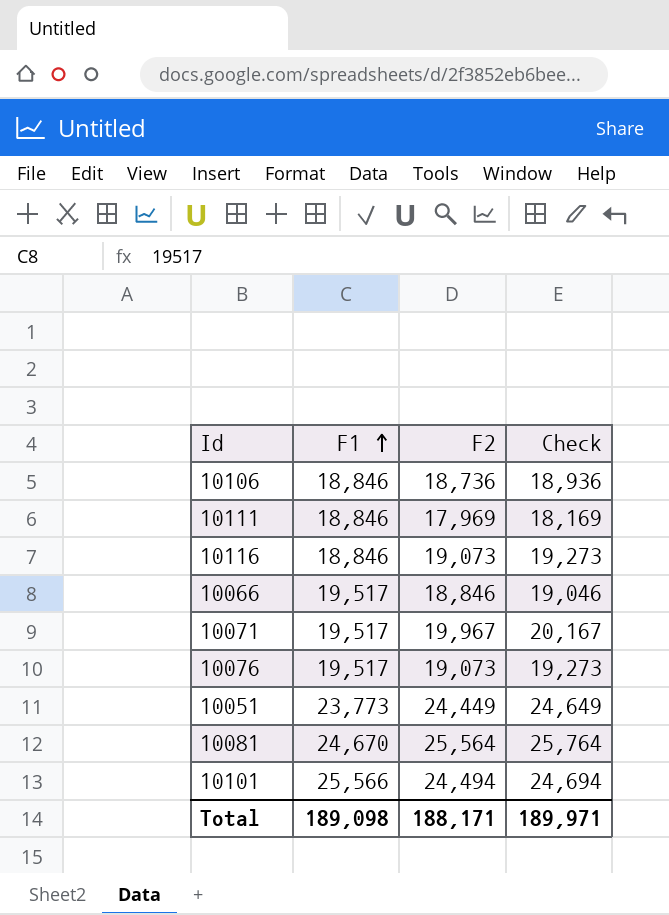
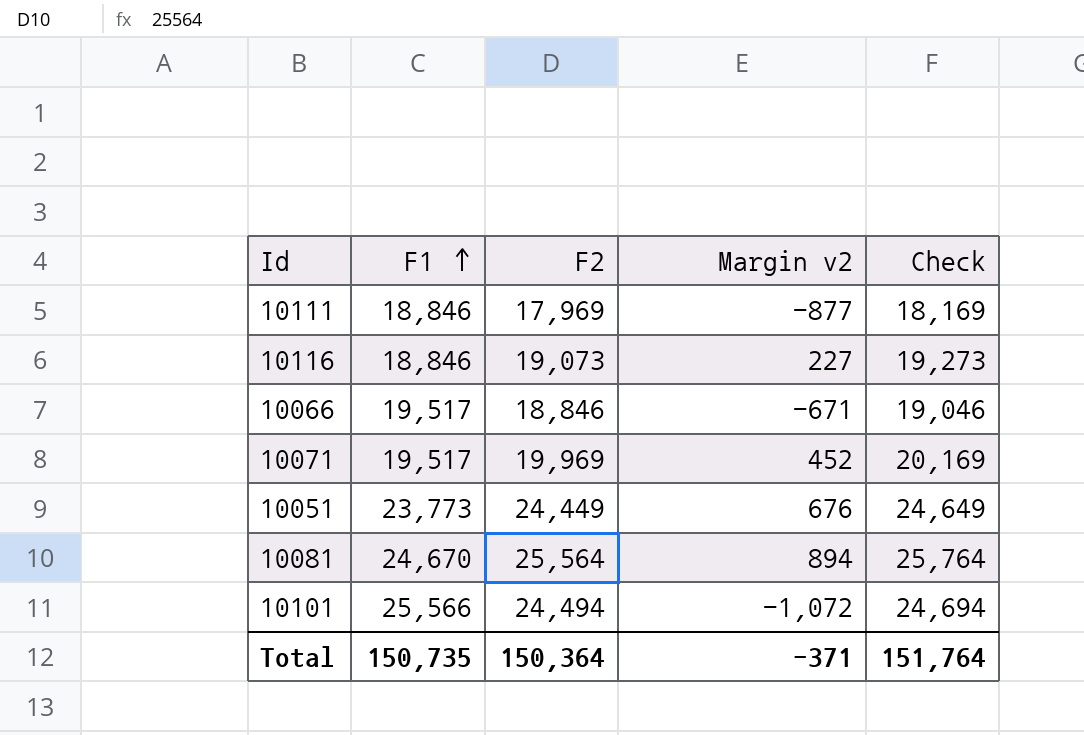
column Margin v2 | formula: none -> [F2] - [F1]
row 10106: 18,846 | 18,736 | 18,936 -> none
row 10076: 19,517 | 19,073 | 19,273 -> none
10071 | F2: 19,967 -> 19,969
10071 | Check: 20,167 -> 20,169
Total | F1: 189,098 -> 150,735
Total | F2: 188,171 -> 150,364
Total | Check: 189,971 -> 151,764

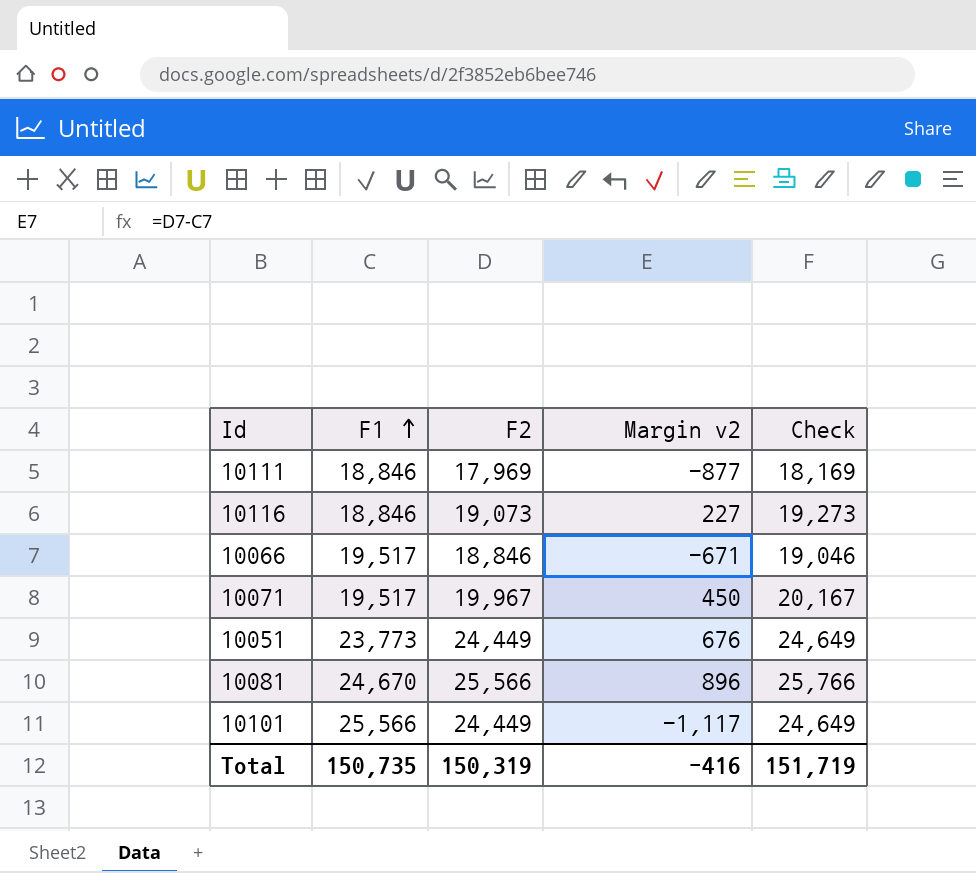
10071 | F2: 19,969 -> 19,967
10071 | Margin v2: 452 -> 450
10071 | Check: 20,169 -> 20,167
10081 | F2: 25,564 -> 25,566
10081 | Margin v2: 894 -> 896
10081 | Check: 25,764 -> 25,766
10101 | F2: 24,494 -> 24,449
10101 | Margin v2: -1,072 -> -1,117
10101 | Check: 24,694 -> 24,649
Total | F2: 150,364 -> 150,319
Total | Margin v2: -371 -> -416
Total | Check: 151,764 -> 151,719

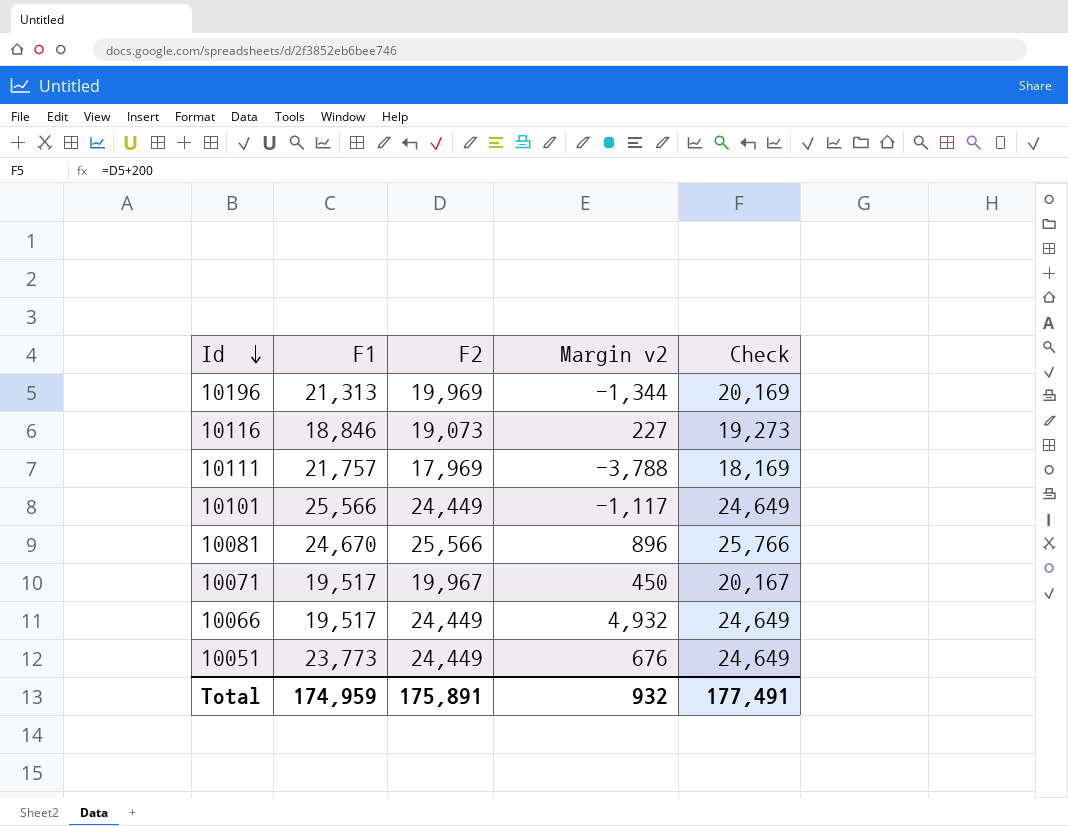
row order: F1 ascending -> Id descending
row 10196: none -> 21,313 | 19,969 | -1,344 | 20,169
10111 | F1: 18,846 -> 21,757
10111 | Margin v2: -877 -> -3,788
10066 | F2: 18,846 -> 24,449
10066 | Margin v2: -671 -> 4,932
10066 | Check: 19,046 -> 24,649
Total | F1: 150,735 -> 174,959
Total | F2: 150,319 -> 175,891
Total | Margin v2: -416 -> 932
Total | Check: 151,719 -> 177,491

